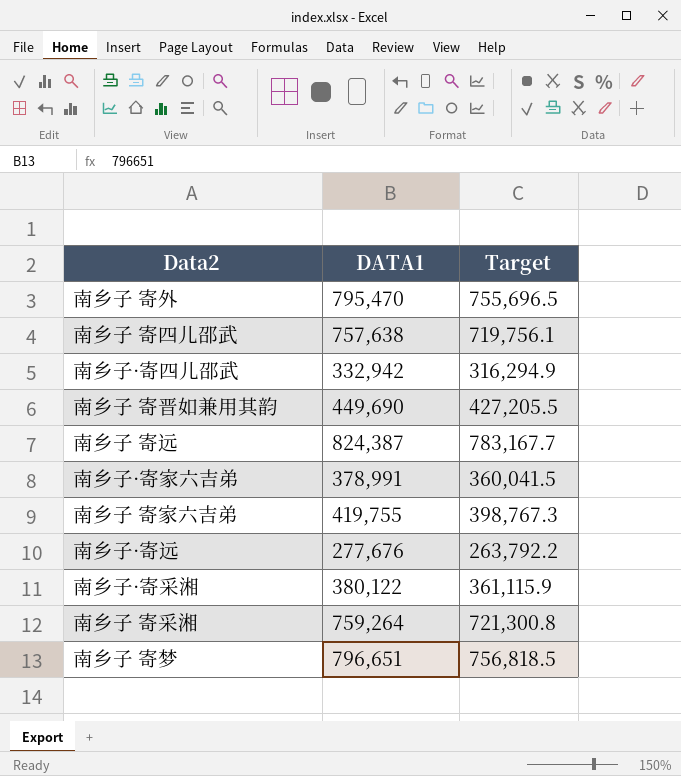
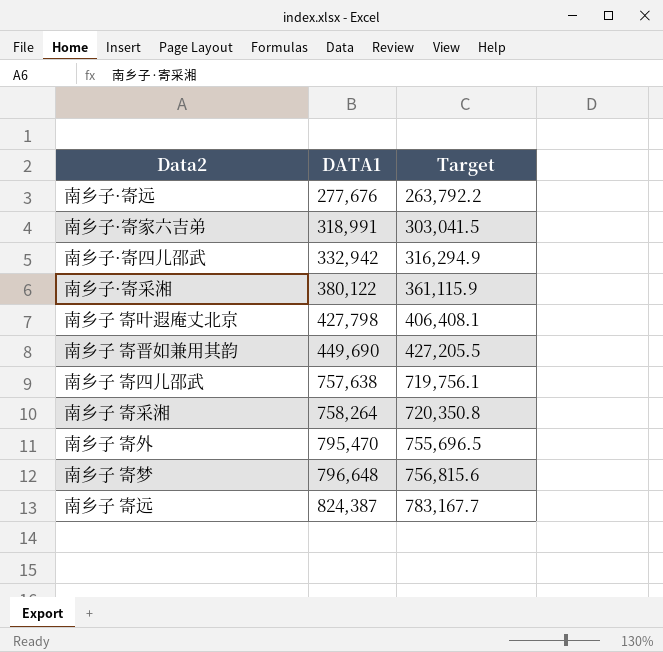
row order: none -> DATA1 ascending
row 南乡子 寄家六吉弟: 419,755 | 398,767.3 -> none
南乡子·寄家六吉弟 | DATA1: 378,991 -> 318,991
南乡子·寄家六吉弟 | Target: 360,041.5 -> 303,041.5
row 南乡子 寄叶遐庵丈北京: none -> 427,798 | 406,408.1
南乡子 寄采湘 | DATA1: 759,264 -> 758,264
南乡子 寄采湘 | Target: 721,300.8 -> 720,350.8
南乡子 寄梦 | DATA1: 796,651 -> 796,648
南乡子 寄梦 | Target: 756,818.5 -> 756,815.6

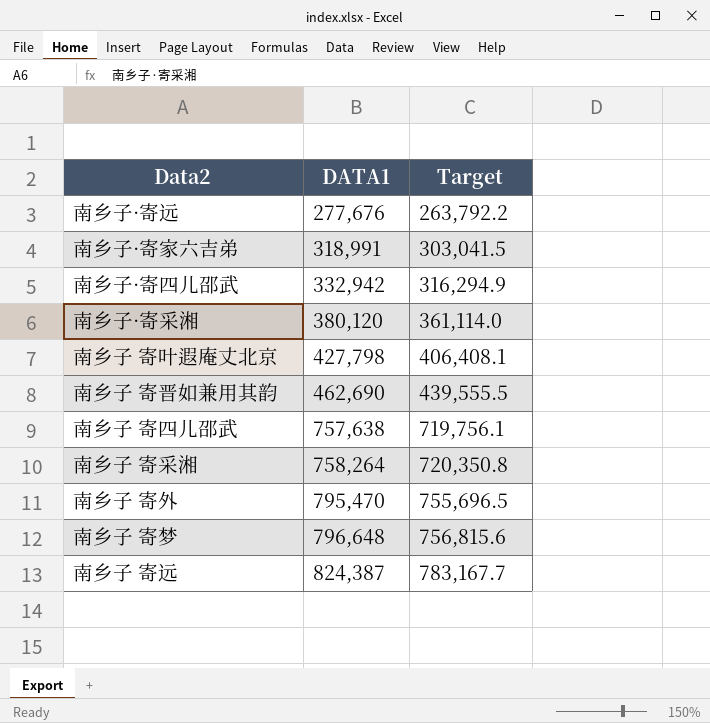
南乡子·寄采湘 | DATA1: 380,122 -> 380,120
南乡子·寄采湘 | Target: 361,115.9 -> 361,114.0
南乡子 寄晋如兼用其韵 | DATA1: 449,690 -> 462,690
南乡子 寄晋如兼用其韵 | Target: 427,205.5 -> 439,555.5

